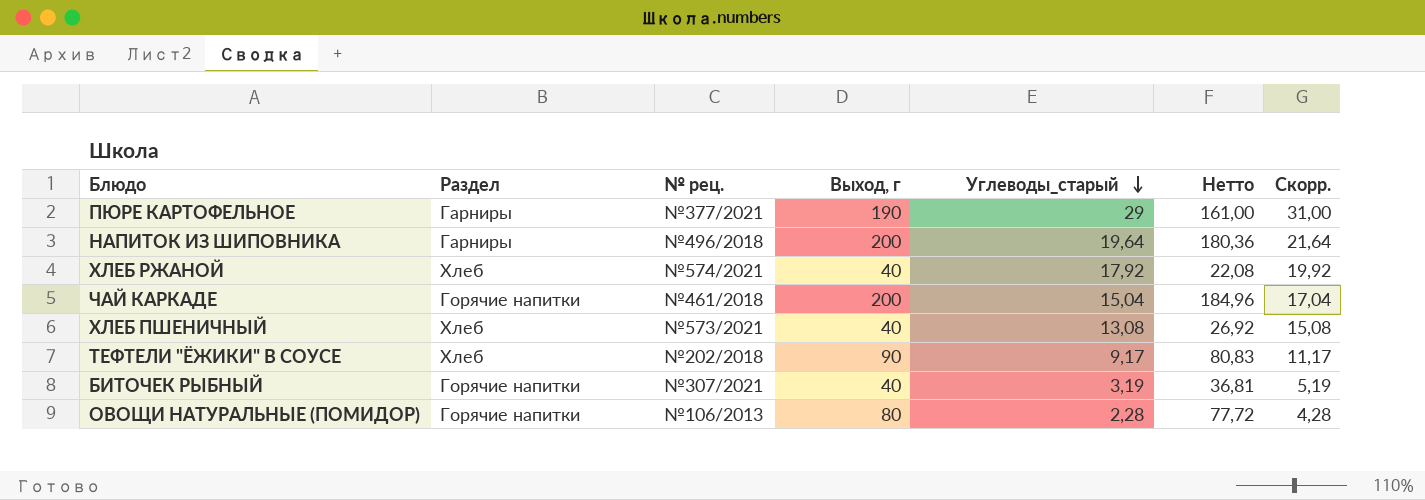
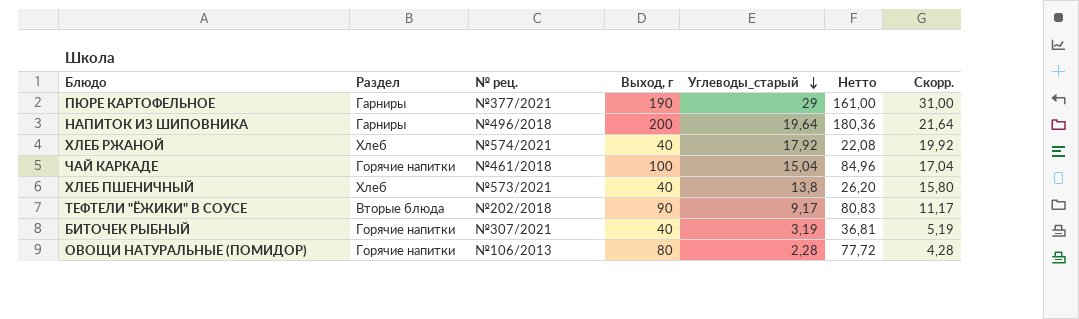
ЧАЙ КАРКАДЕ | Выход, г: 200 -> 100
ЧАЙ КАРКАДЕ | Нетто: 184,96 -> 84,96
ХЛЕБ ПШЕНИЧНЫЙ | Углеводы_старый: 13,08 -> 13,8
ХЛЕБ ПШЕНИЧНЫЙ | Нетто: 26,92 -> 26,20
ХЛЕБ ПШЕНИЧНЫЙ | Скорр.: 15,08 -> 15,80
ТЕФТЕЛИ "ЁЖИКИ" В СОУСЕ | Раздел: Хлеб -> Вторые блюда

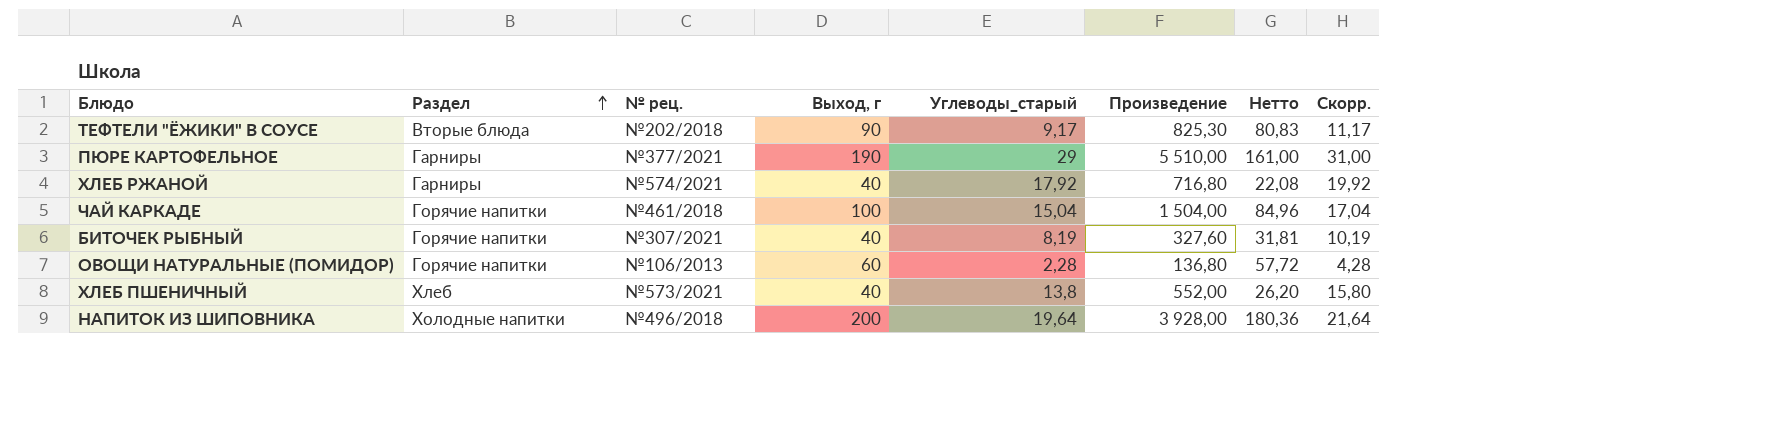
row order: Углеводы_старый descending -> Раздел ascending
column Произведение | formula: none -> [Выход, г] * [Углеводы_старый]
ХЛЕБ РЖАНОЙ | Раздел: Хлеб -> Гарниры
БИТОЧЕК РЫБНЫЙ | Углеводы_старый: 3,19 -> 8,19
БИТОЧЕК РЫБНЫЙ | Нетто: 36,81 -> 31,81
БИТОЧЕК РЫБНЫЙ | Скорр.: 5,19 -> 10,19
ОВОЩИ НАТУРАЛЬНЫЕ (ПОМИДОР) | Выход, г: 80 -> 60
ОВОЩИ НАТУРАЛЬНЫЕ (ПОМИДОР) | Нетто: 77,72 -> 57,72
НАПИТОК ИЗ ШИПОВНИКА | Раздел: Гарниры -> Холодные напитки

